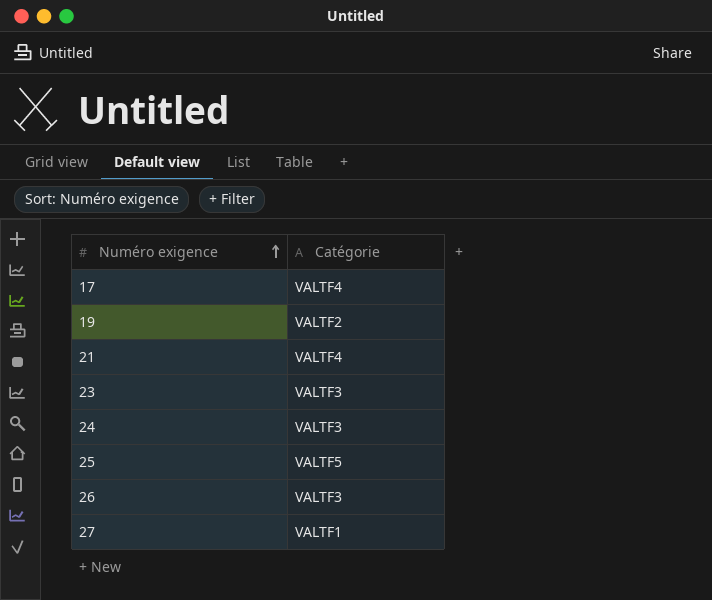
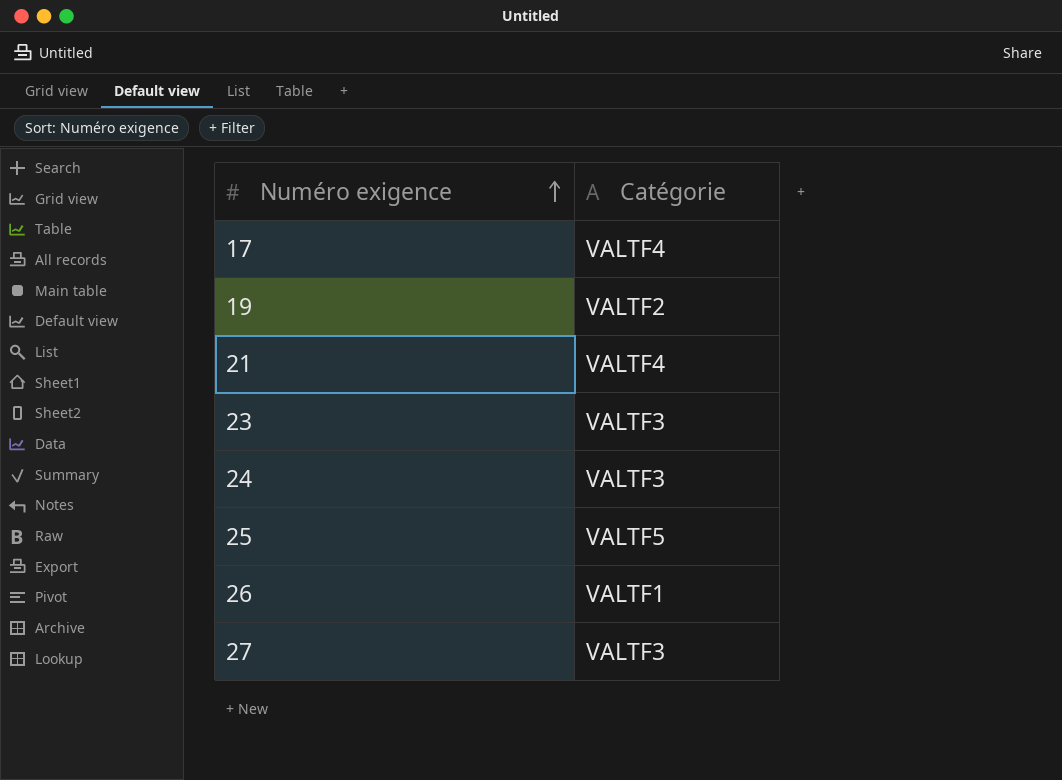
26 | Catégorie: VALTF3 -> VALTF1
27 | Catégorie: VALTF1 -> VALTF3

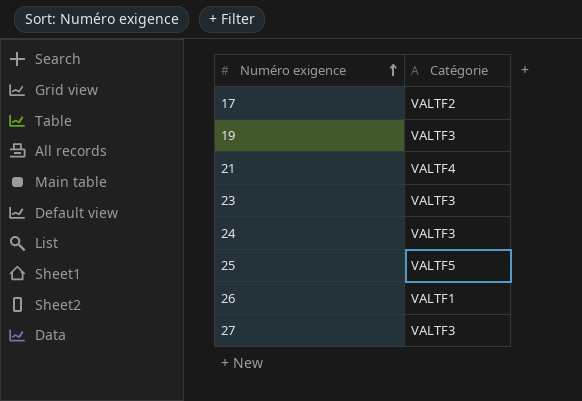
17 | Catégorie: VALTF4 -> VALTF2
19 | Catégorie: VALTF2 -> VALTF3

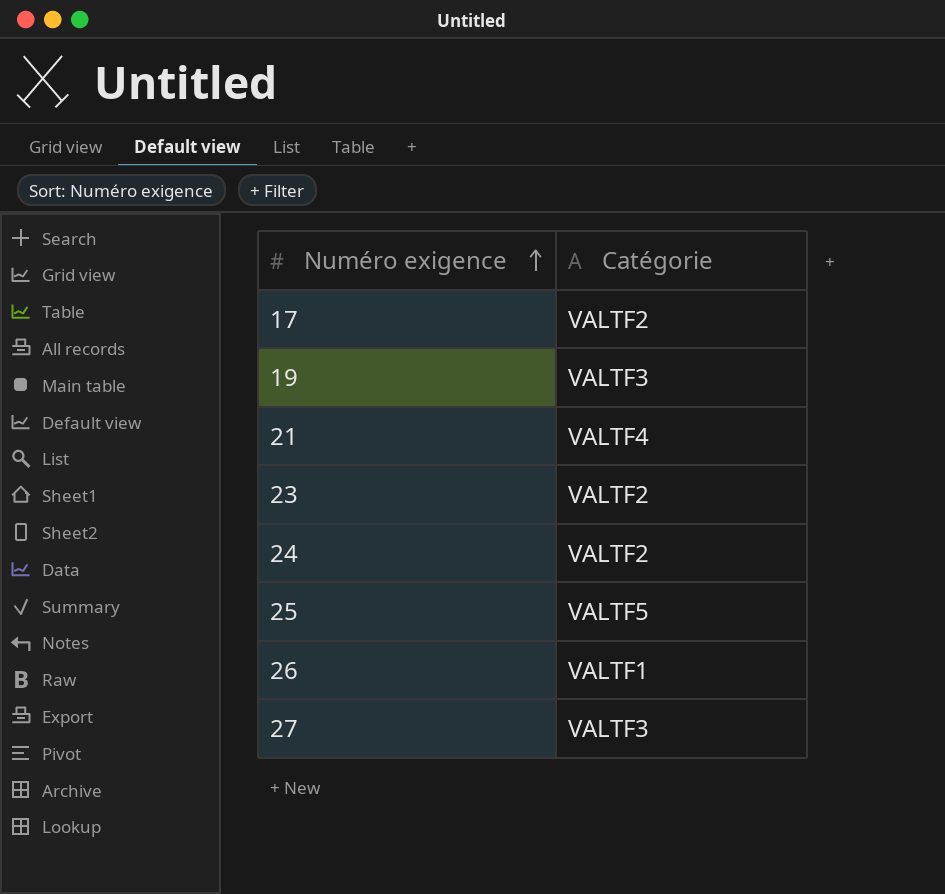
23 | Catégorie: VALTF3 -> VALTF2
24 | Catégorie: VALTF3 -> VALTF2

